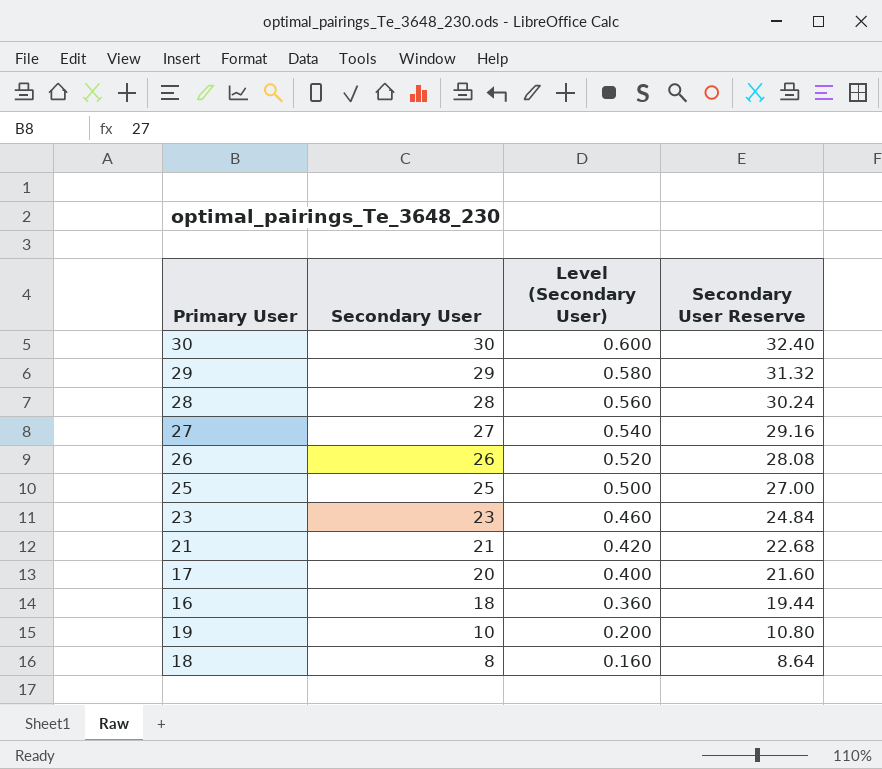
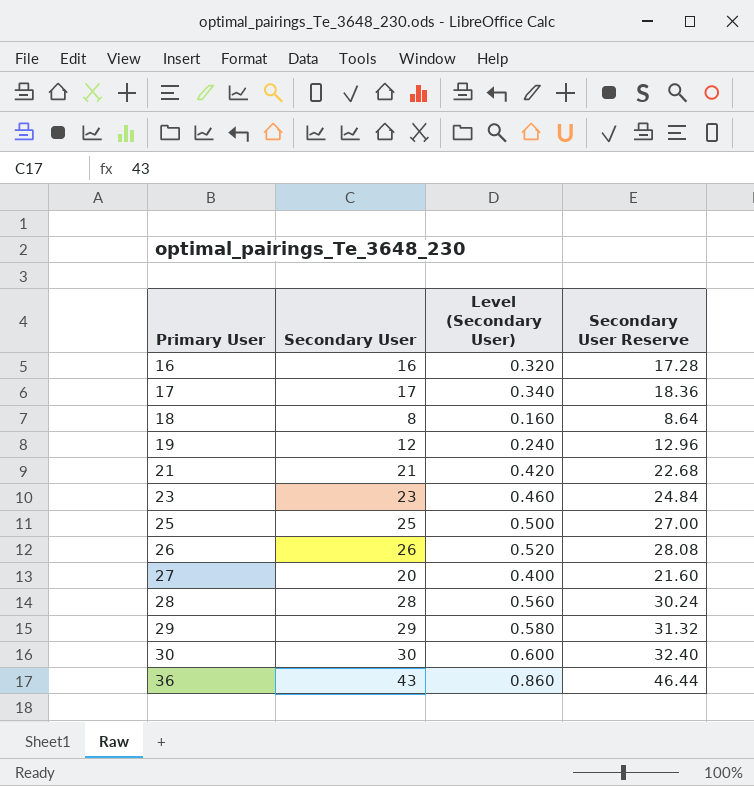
row order: Secondary User descending -> Primary User ascending
16 | Secondary User: 18 -> 16
16 | Level (Secondary User): 0.360 -> 0.320
16 | Secondary User Reserve: 19.44 -> 17.28
17 | Secondary User: 20 -> 17
17 | Level (Secondary User): 0.400 -> 0.340
17 | Secondary User Reserve: 21.60 -> 18.36
19 | Secondary User: 10 -> 12
19 | Level (Secondary User): 0.200 -> 0.240
19 | Secondary User Reserve: 10.80 -> 12.96
27 | Secondary User: 27 -> 20
27 | Level (Secondary User): 0.540 -> 0.400
27 | Secondary User Reserve: 29.16 -> 21.60
row 36: none -> 43 | 0.860 | 46.44

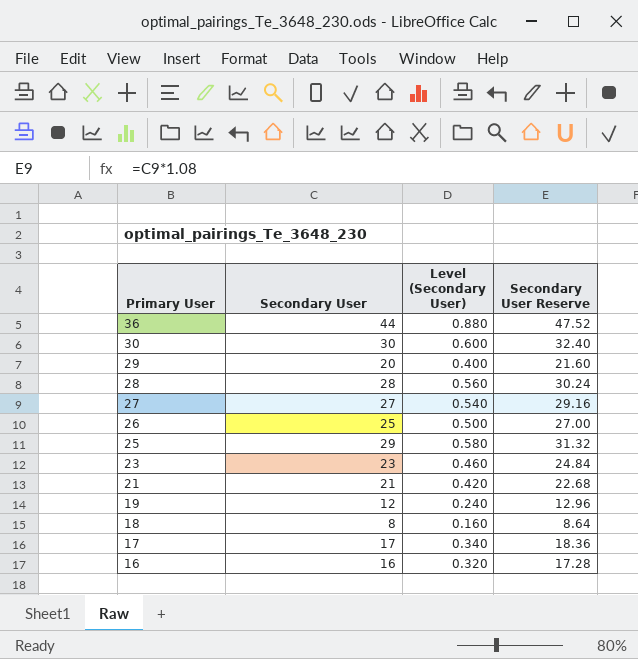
row order: Primary User ascending -> Primary User descending
36 | Secondary User: 43 -> 44
36 | Level (Secondary User): 0.860 -> 0.880
36 | Secondary User Reserve: 46.44 -> 47.52
29 | Secondary User: 29 -> 20
29 | Level (Secondary User): 0.580 -> 0.400
29 | Secondary User Reserve: 31.32 -> 21.60
27 | Secondary User: 20 -> 27
27 | Level (Secondary User): 0.400 -> 0.540
27 | Secondary User Reserve: 21.60 -> 29.16
26 | Secondary User: 26 -> 25
26 | Level (Secondary User): 0.520 -> 0.500
26 | Secondary User Reserve: 28.08 -> 27.00
25 | Secondary User: 25 -> 29
25 | Level (Secondary User): 0.500 -> 0.580
25 | Secondary User Reserve: 27.00 -> 31.32

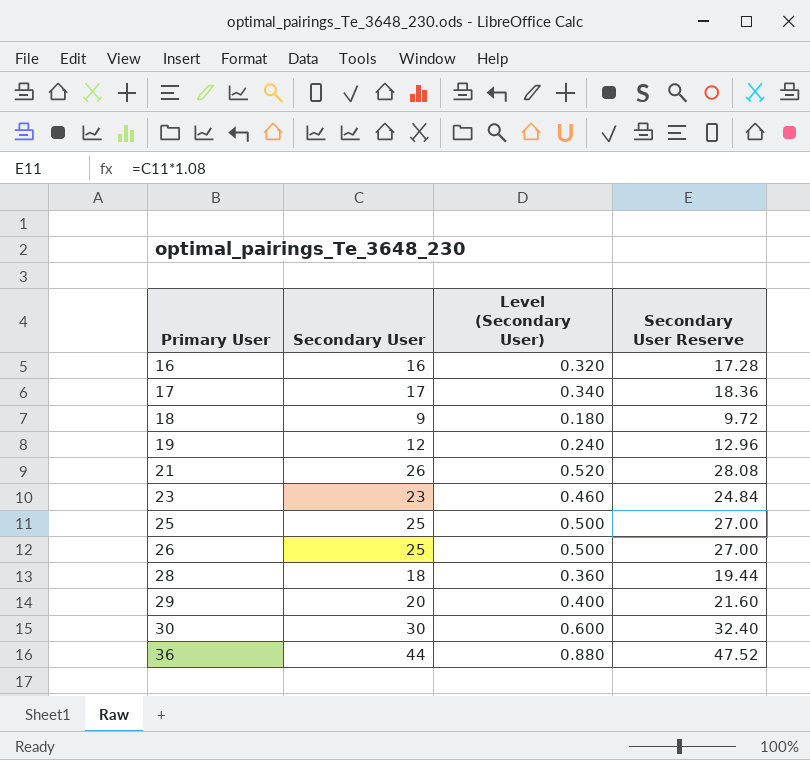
row order: Primary User descending -> Primary User ascending
row 27: 27 | 0.540 | 29.16 -> none
18 | Secondary User: 8 -> 9
18 | Level (Secondary User): 0.160 -> 0.180
18 | Secondary User Reserve: 8.64 -> 9.72
21 | Secondary User: 21 -> 26
21 | Level (Secondary User): 0.420 -> 0.520
21 | Secondary User Reserve: 22.68 -> 28.08
25 | Secondary User: 29 -> 25
25 | Level (Secondary User): 0.580 -> 0.500
25 | Secondary User Reserve: 31.32 -> 27.00
28 | Secondary User: 28 -> 18
28 | Level (Secondary User): 0.560 -> 0.360
28 | Secondary User Reserve: 30.24 -> 19.44

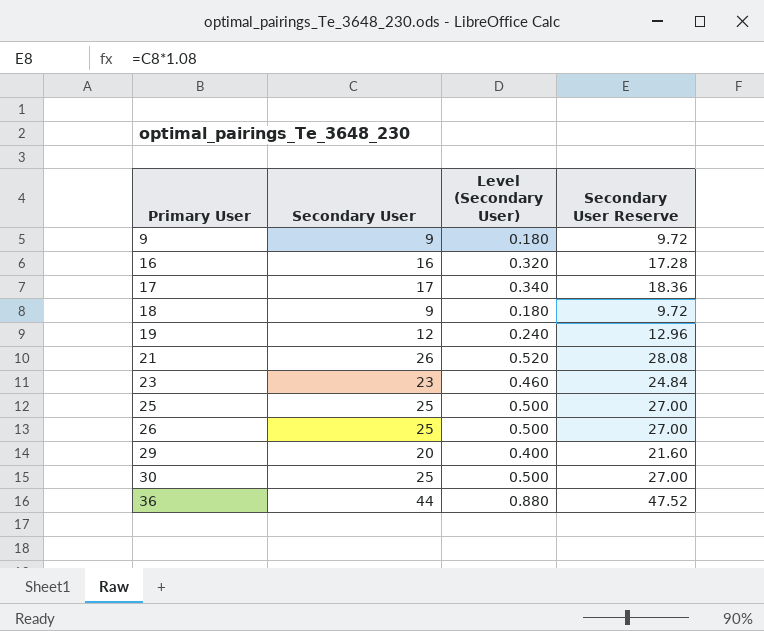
row 28: 18 | 0.360 | 19.44 -> none
row 9: none -> 9 | 0.180 | 9.72
30 | Secondary User: 30 -> 25
30 | Level (Secondary User): 0.600 -> 0.500
30 | Secondary User Reserve: 32.40 -> 27.00

